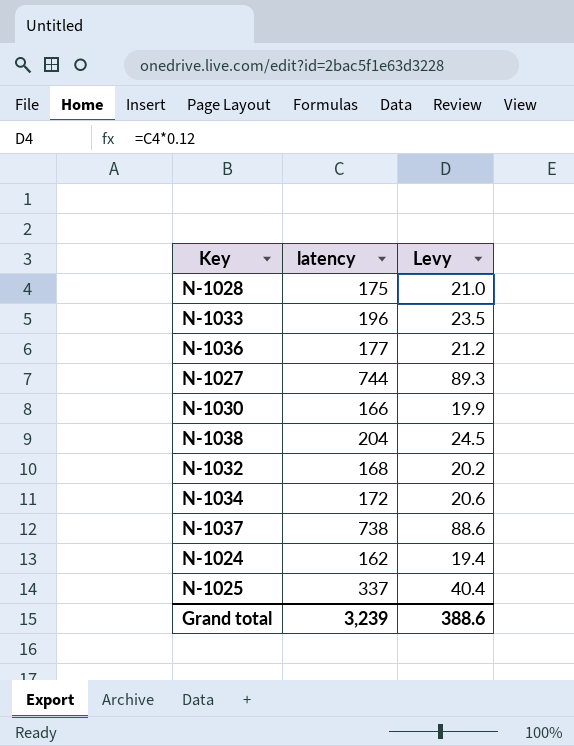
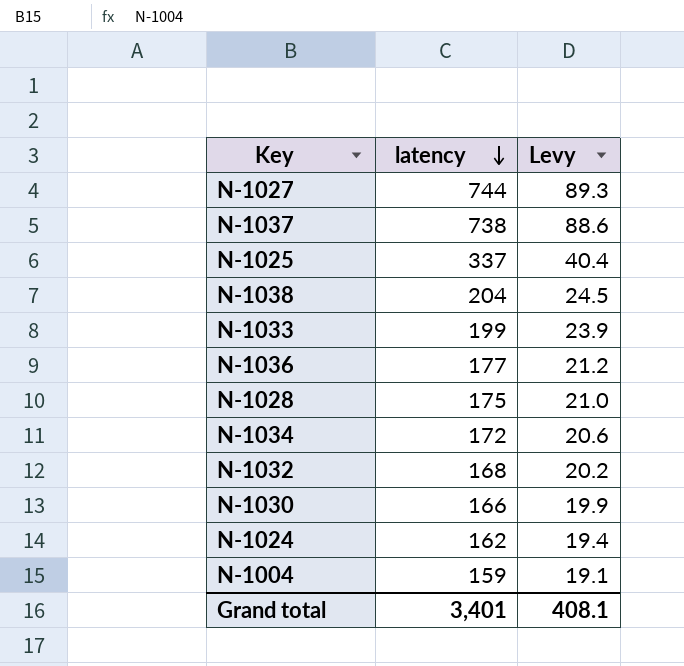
row order: none -> latency descending
N-1033 | latency: 196 -> 199
N-1033 | Levy: 23.5 -> 23.9
row N-1004: none -> 159 | 19.1
Grand total | latency: 3,239 -> 3,401
Grand total | Levy: 388.6 -> 408.1

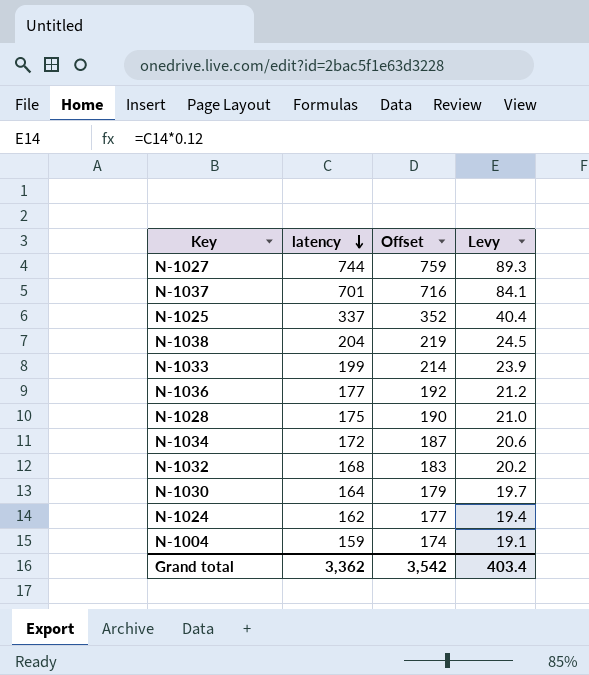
column Offset | formula: none -> [latency] + 15
N-1037 | latency: 738 -> 701
N-1037 | Levy: 88.6 -> 84.1
N-1030 | latency: 166 -> 164
N-1030 | Levy: 19.9 -> 19.7
Grand total | latency: 3,401 -> 3,362
Grand total | Levy: 408.1 -> 403.4

